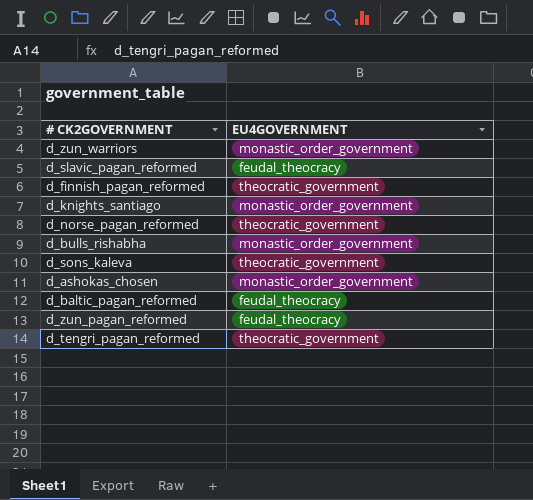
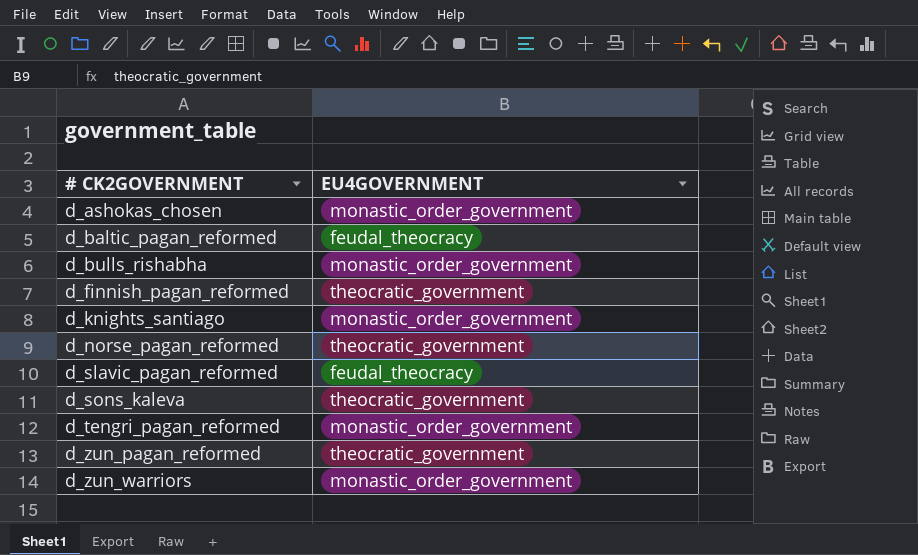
row order: none -> # CK2GOVERNMENT ascending
d_tengri_pagan_reformed | EU4GOVERNMENT: theocratic_government -> monastic_order_government
d_zun_pagan_reformed | EU4GOVERNMENT: feudal_theocracy -> theocratic_government

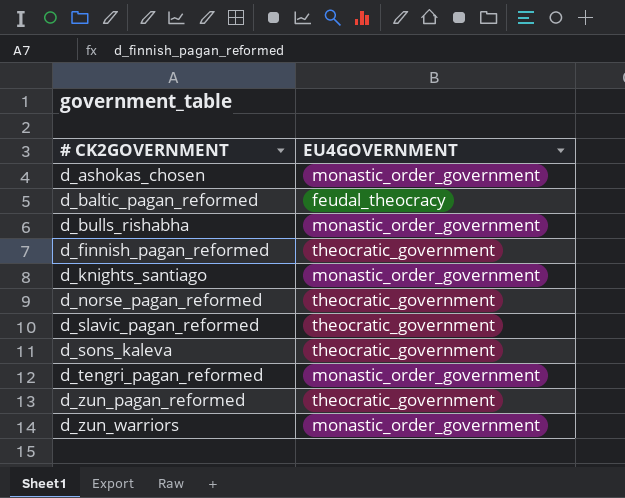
d_slavic_pagan_reformed | EU4GOVERNMENT: feudal_theocracy -> theocratic_government

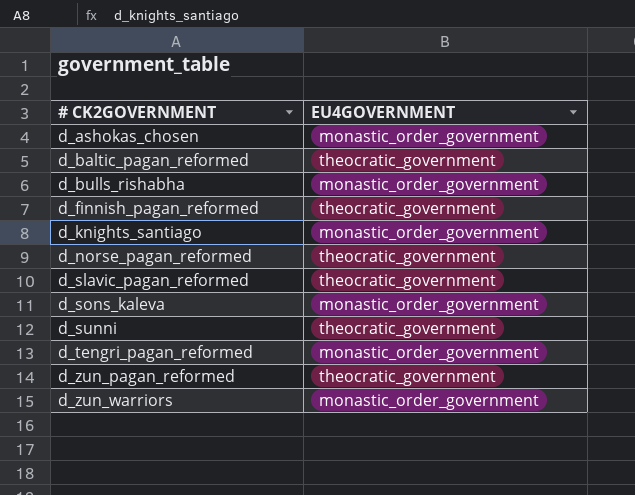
d_baltic_pagan_reformed | EU4GOVERNMENT: feudal_theocracy -> theocratic_government
d_sons_kaleva | EU4GOVERNMENT: theocratic_government -> monastic_order_government
row d_sunni: none -> theocratic_government

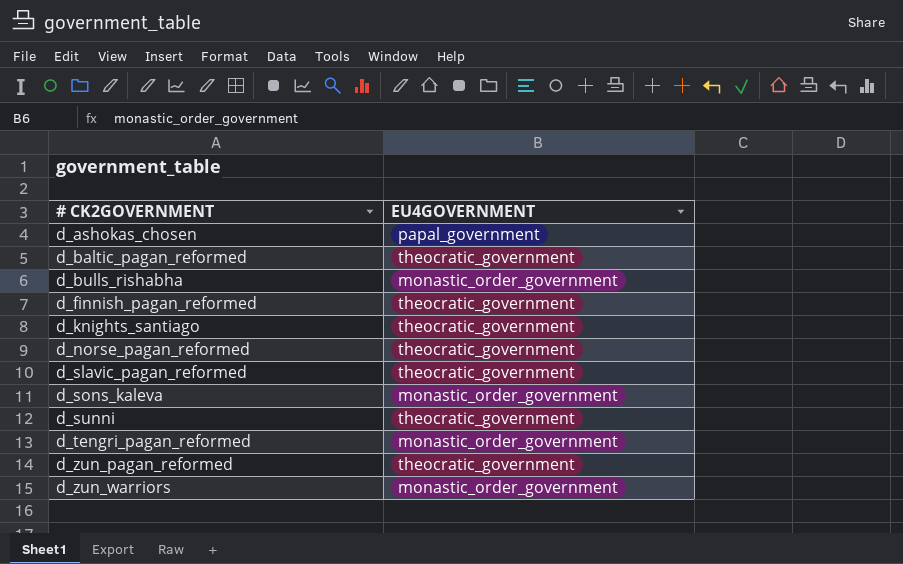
d_ashokas_chosen | EU4GOVERNMENT: monastic_order_government -> papal_government
d_knights_santiago | EU4GOVERNMENT: monastic_order_government -> theocratic_government

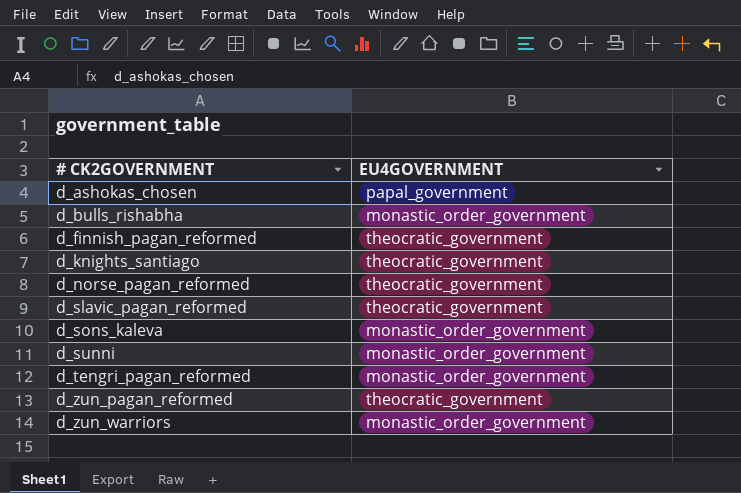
row d_baltic_pagan_reformed: theocratic_government -> none
d_sunni | EU4GOVERNMENT: theocratic_government -> monastic_order_government

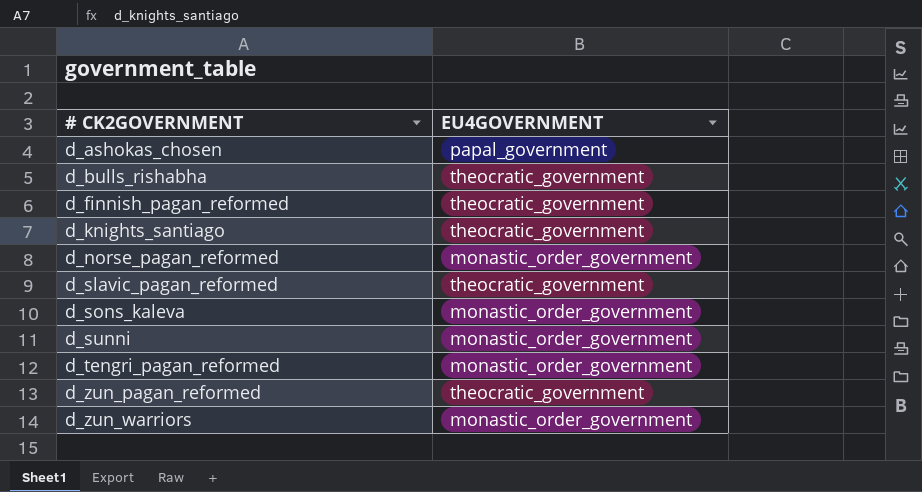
d_bulls_rishabha | EU4GOVERNMENT: monastic_order_government -> theocratic_government
d_norse_pagan_reformed | EU4GOVERNMENT: theocratic_government -> monastic_order_government

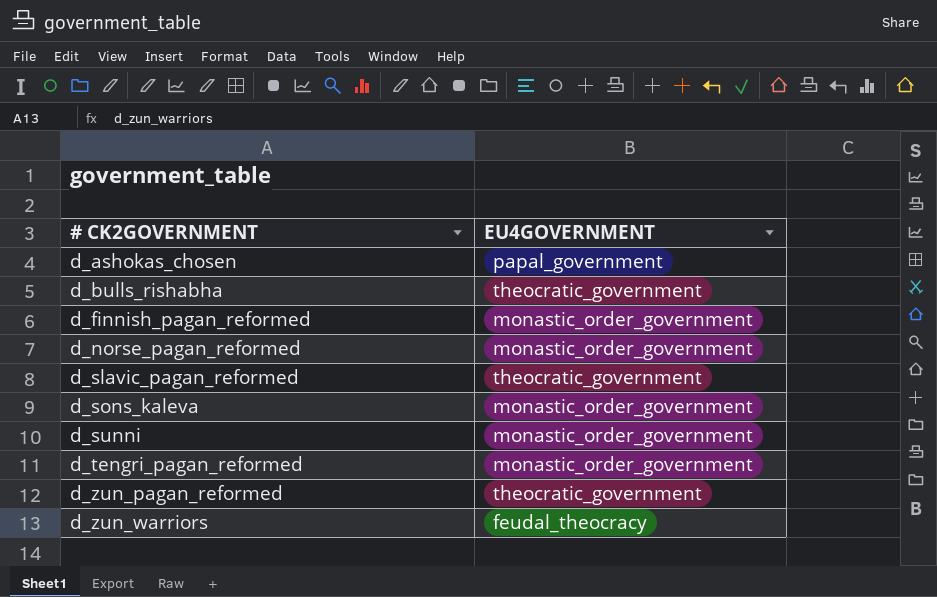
row d_knights_santiago: theocratic_government -> none
d_finnish_pagan_reformed | EU4GOVERNMENT: theocratic_government -> monastic_order_government
d_zun_warriors | EU4GOVERNMENT: monastic_order_government -> feudal_theocracy

